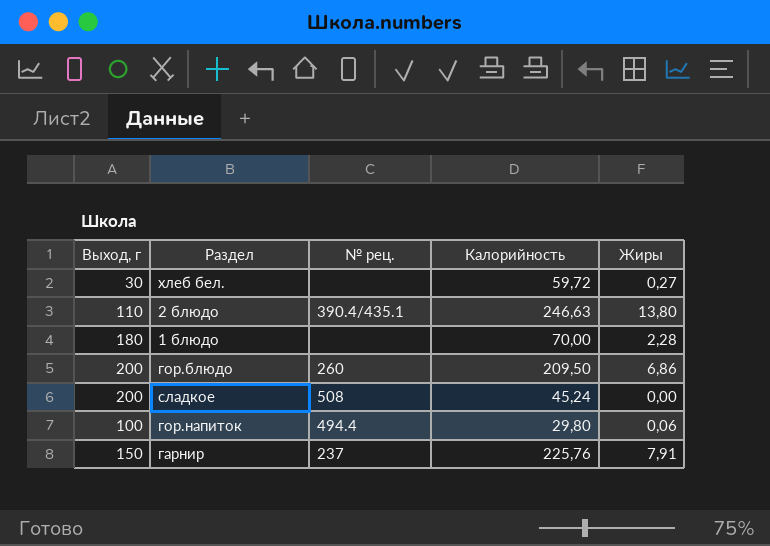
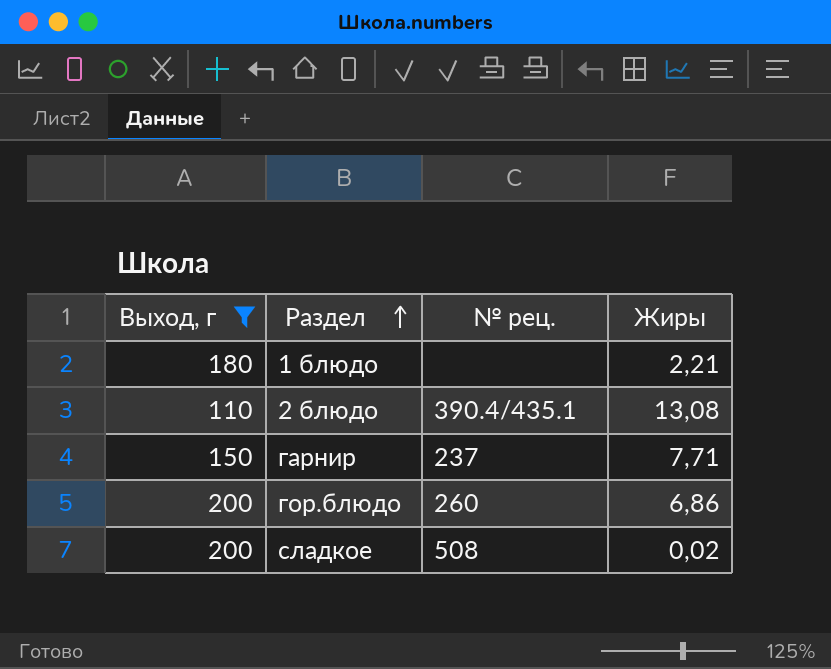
filter: none -> Выход, г >= 110
row order: none -> Раздел ascending
column Калорийность | position: 4 -> none
1 блюдо | Жиры: 2,28 -> 2,21
2 блюдо | Жиры: 13,80 -> 13,08
гарнир | Жиры: 7,91 -> 7,71
сладкое | Жиры: 0,00 -> 0,02

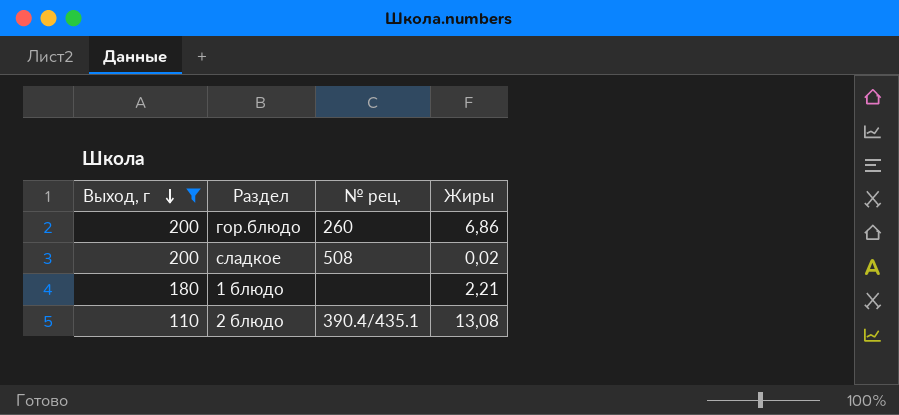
row order: Раздел ascending -> Выход, г descending
row гарнир: 150 | 237 | 7,71 -> none

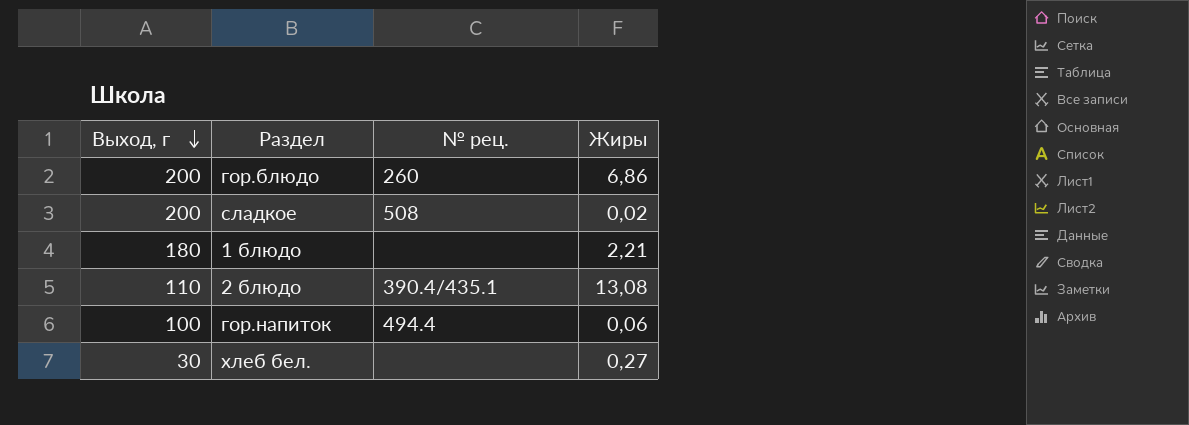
filter: Выход, г >= 110 -> none

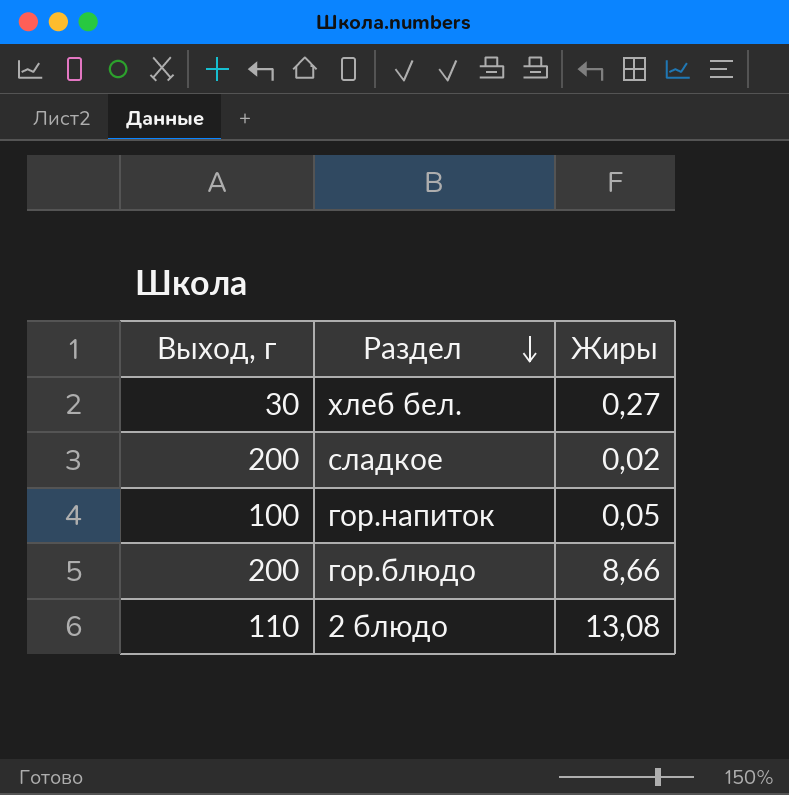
row order: Выход, г descending -> Раздел descending
column № рец. | position: 3 -> none
row 1 блюдо: 180 | none | 2,21 -> none
гор.напиток | Жиры: 0,06 -> 0,05
гор.блюдо | Жиры: 6,86 -> 8,66

